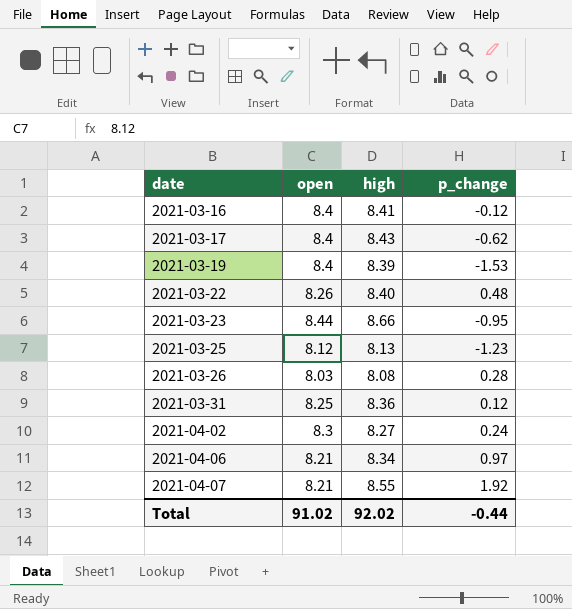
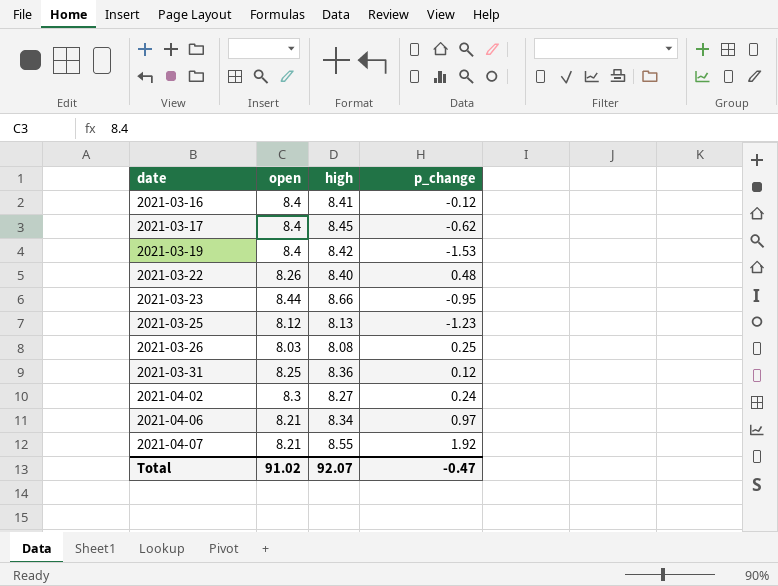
2021-03-17 | high: 8.43 -> 8.45
2021-03-19 | high: 8.39 -> 8.42
2021-03-26 | p_change: 0.28 -> 0.25
Total | high: 92.02 -> 92.07
Total | p_change: -0.44 -> -0.47

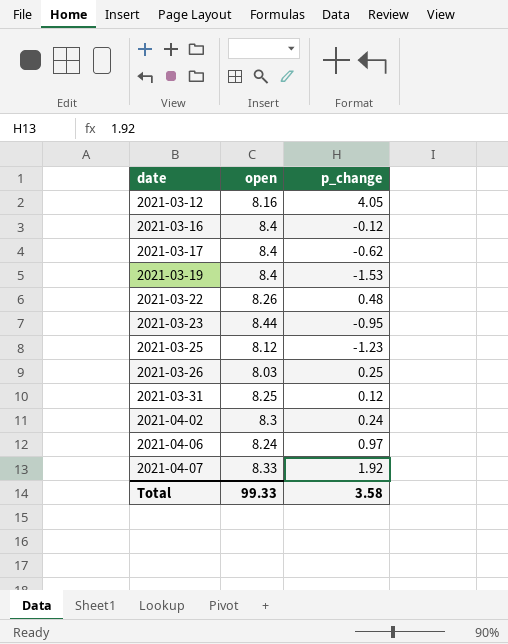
column high | position: 3 -> none
row 2021-03-12: none -> 8.16 | 4.05
2021-04-06 | open: 8.21 -> 8.24
2021-04-07 | open: 8.21 -> 8.33
Total | open: 91.02 -> 99.33
Total | p_change: -0.47 -> 3.58

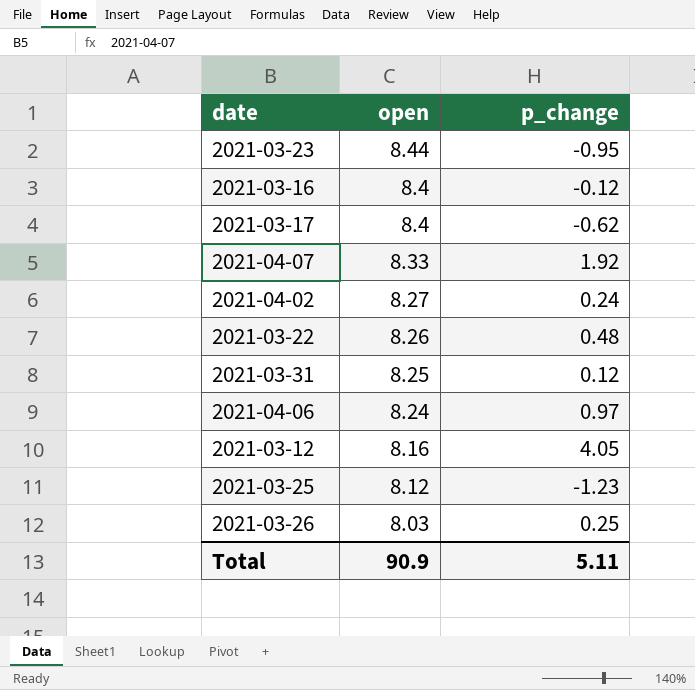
row order: date ascending -> open descending
row 2021-03-19: 8.4 | -1.53 -> none
2021-04-02 | open: 8.3 -> 8.27
Total | open: 99.33 -> 90.9
Total | p_change: 3.58 -> 5.11

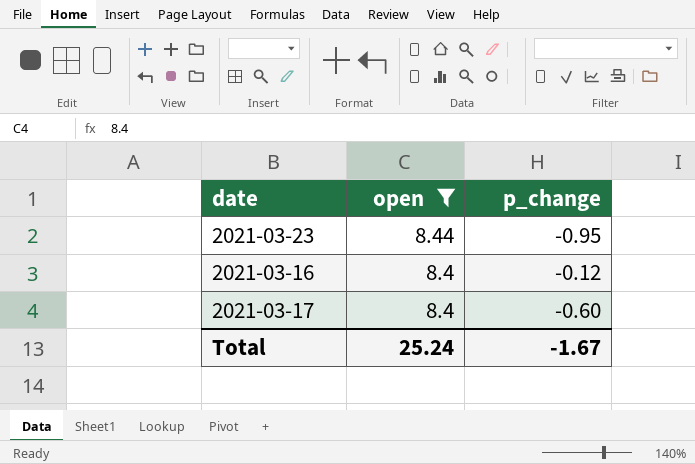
filter: none -> open >= 8.4
2021-03-17 | p_change: -0.62 -> -0.60
Total | open: 90.9 -> 25.24
Total | p_change: 5.11 -> -1.67

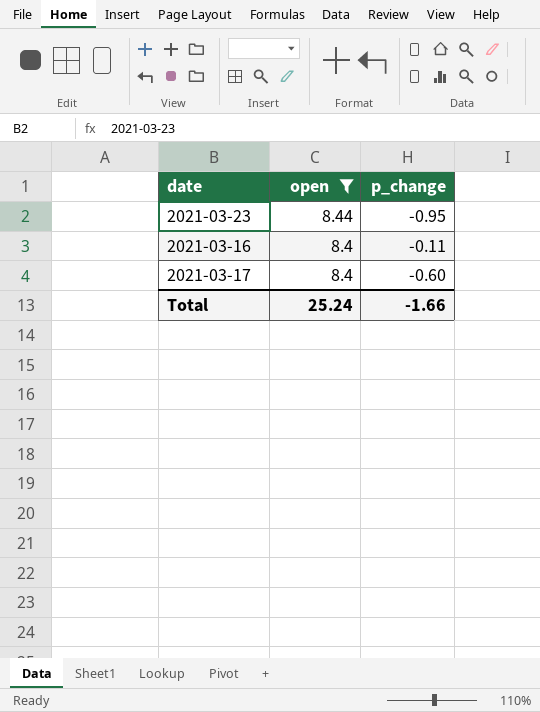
2021-03-16 | p_change: -0.12 -> -0.11
Total | p_change: -1.67 -> -1.66

